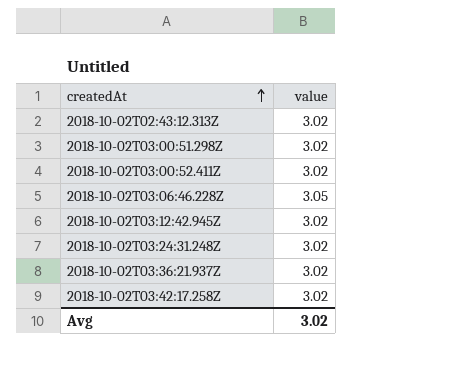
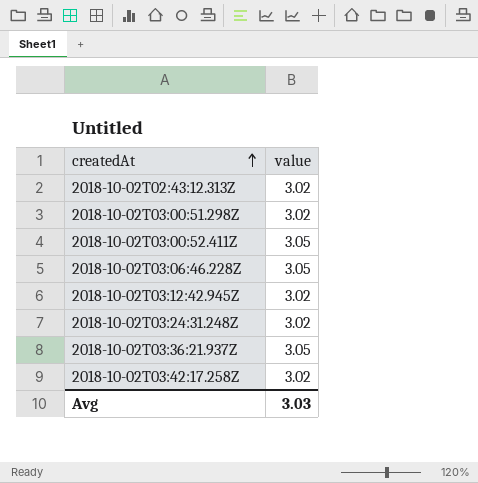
2018-10-02T03:00:52.411Z | value: 3.02 -> 3.05
2018-10-02T03:36:21.937Z | value: 3.02 -> 3.05
Avg | value: 3.02 -> 3.03

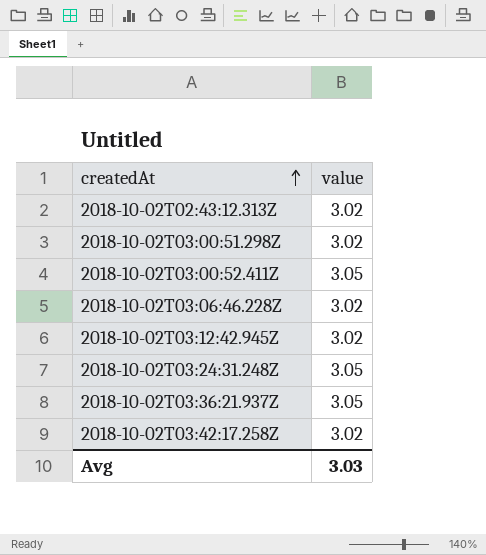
2018-10-02T03:06:46.228Z | value: 3.05 -> 3.02
2018-10-02T03:24:31.248Z | value: 3.02 -> 3.05

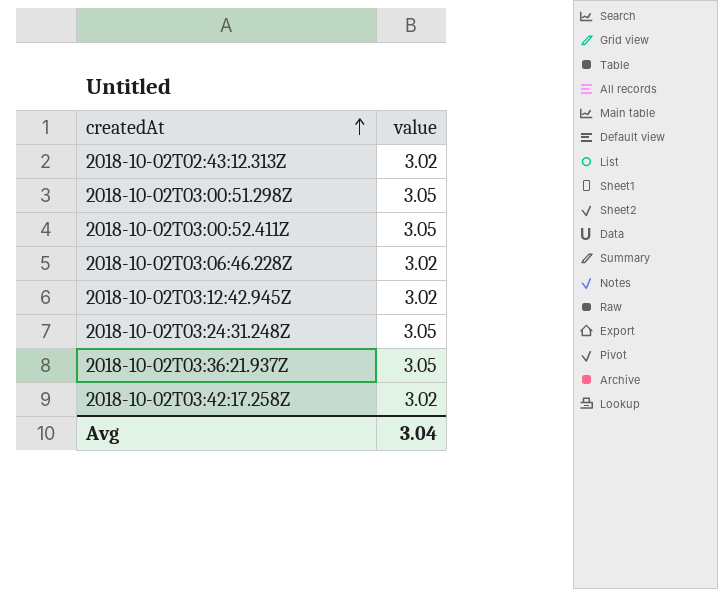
2018-10-02T03:00:51.298Z | value: 3.02 -> 3.05
Avg | value: 3.03 -> 3.04

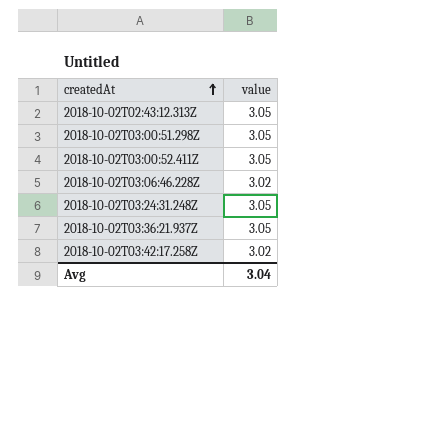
row 2018-10-02T03:12:42.945Z: 3.02 -> none
2018-10-02T02:43:12.313Z | value: 3.02 -> 3.05

